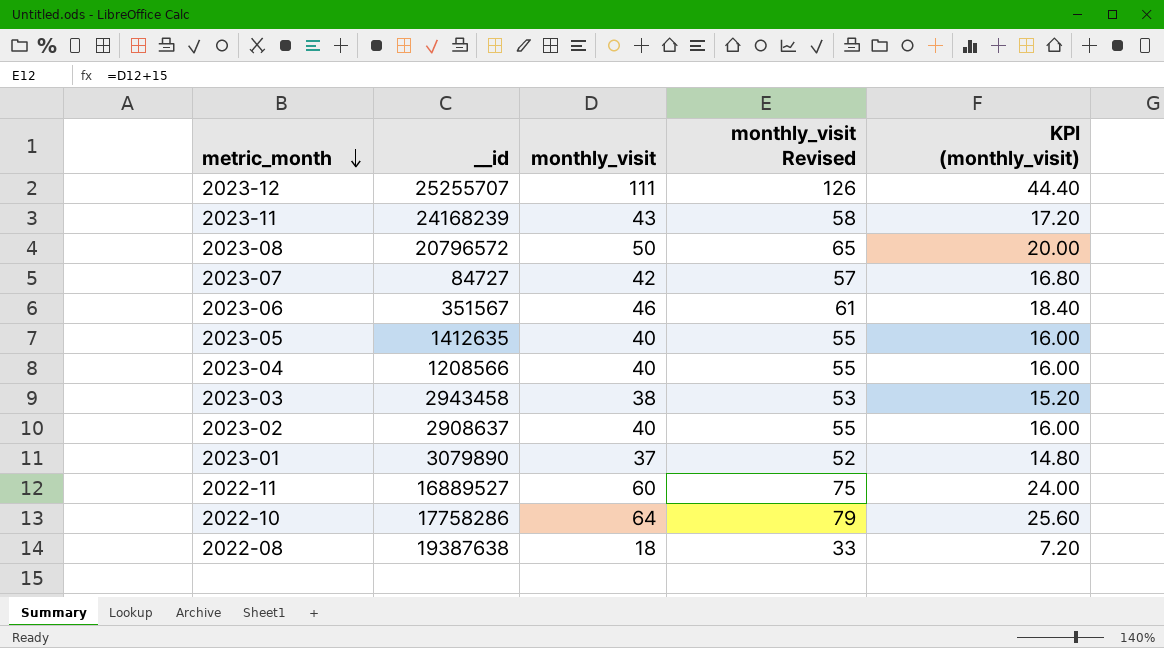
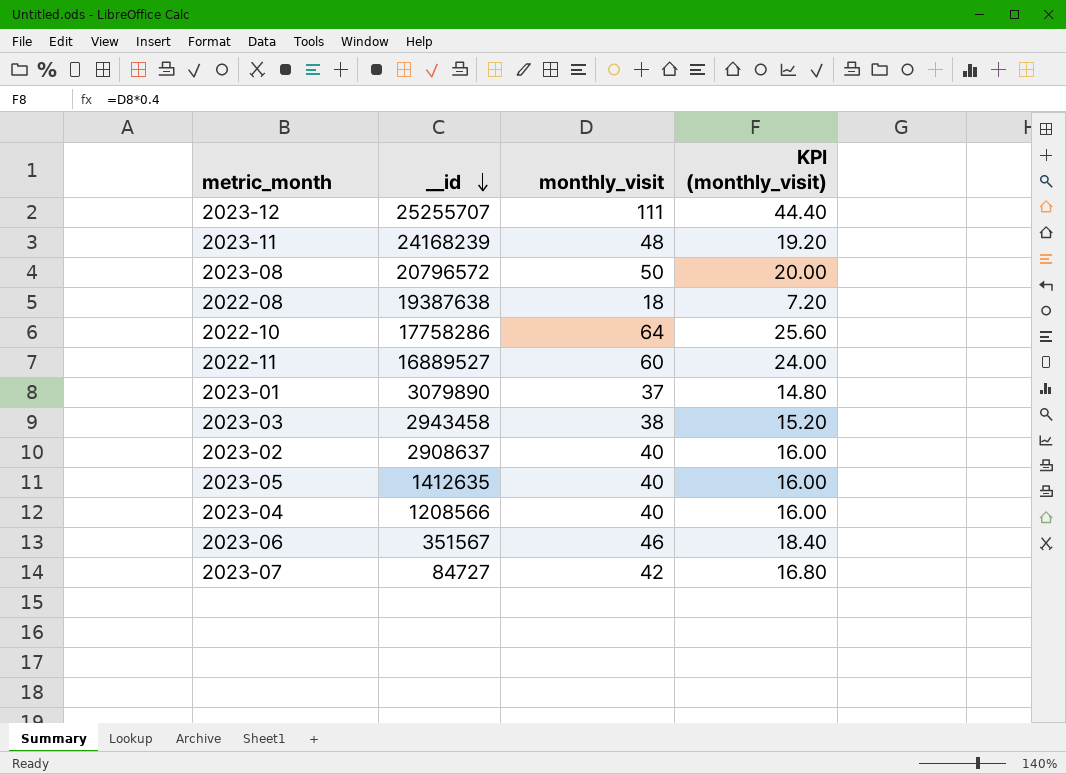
row order: metric_month descending -> __id descending
column monthly_visit Revised | formula: [monthly_visit] + 15 -> none
2023-11 | monthly_visit: 43 -> 48
2023-11 | KPI (monthly_visit): 17.20 -> 19.20

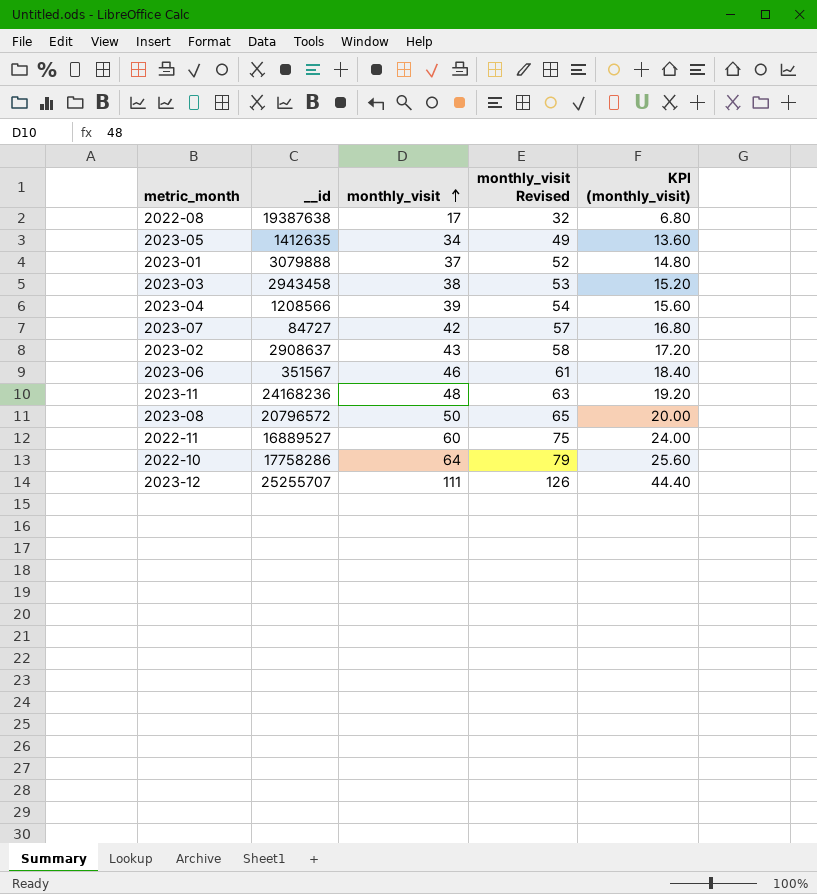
row order: __id descending -> monthly_visit ascending
column monthly_visit Revised | formula: none -> [monthly_visit] + 15
2022-08 | monthly_visit: 18 -> 17
2022-08 | KPI (monthly_visit): 7.20 -> 6.80
2023-05 | monthly_visit: 40 -> 34
2023-05 | KPI (monthly_visit): 16.00 -> 13.60
2023-01 | __id: 3079890 -> 3079888
2023-04 | monthly_visit: 40 -> 39
2023-04 | KPI (monthly_visit): 16.00 -> 15.60
2023-02 | monthly_visit: 40 -> 43
2023-02 | KPI (monthly_visit): 16.00 -> 17.20
2023-11 | __id: 24168239 -> 24168236

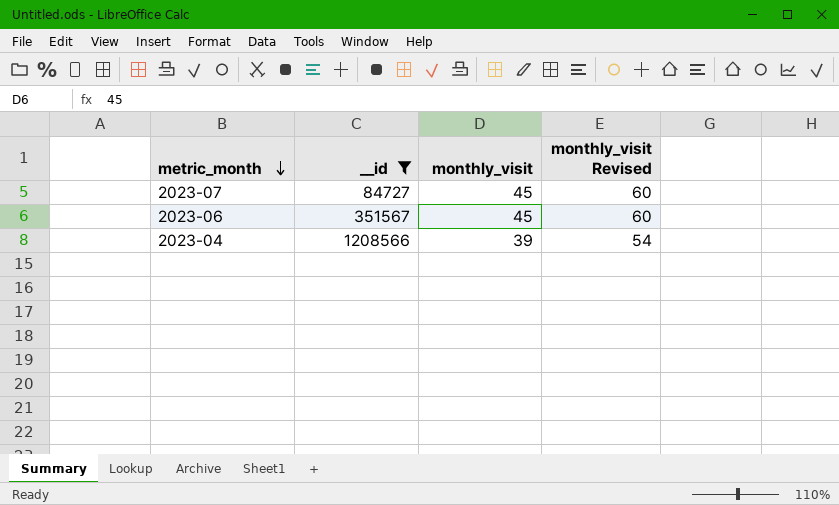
filter: none -> __id <= 1208566
row order: monthly_visit ascending -> metric_month descending
column KPI (monthly_visit) | formula: [monthly_visit] * 0.4 -> none
2023-07 | monthly_visit: 42 -> 45
2023-07 | monthly_visit Revised: 57 -> 60
2023-06 | monthly_visit: 46 -> 45
2023-06 | monthly_visit Revised: 61 -> 60

